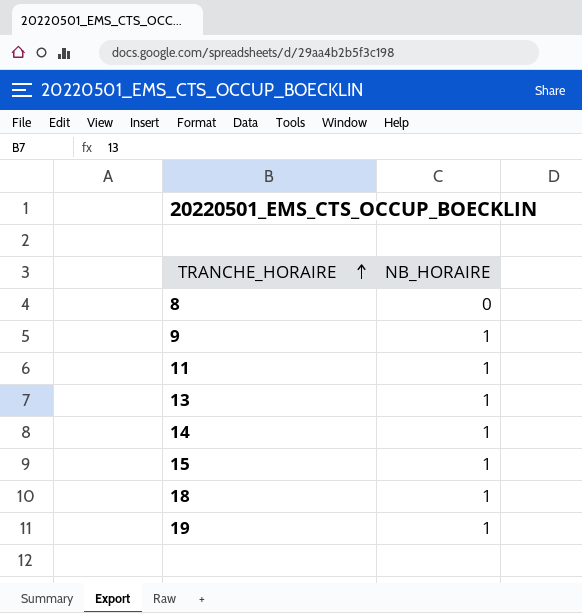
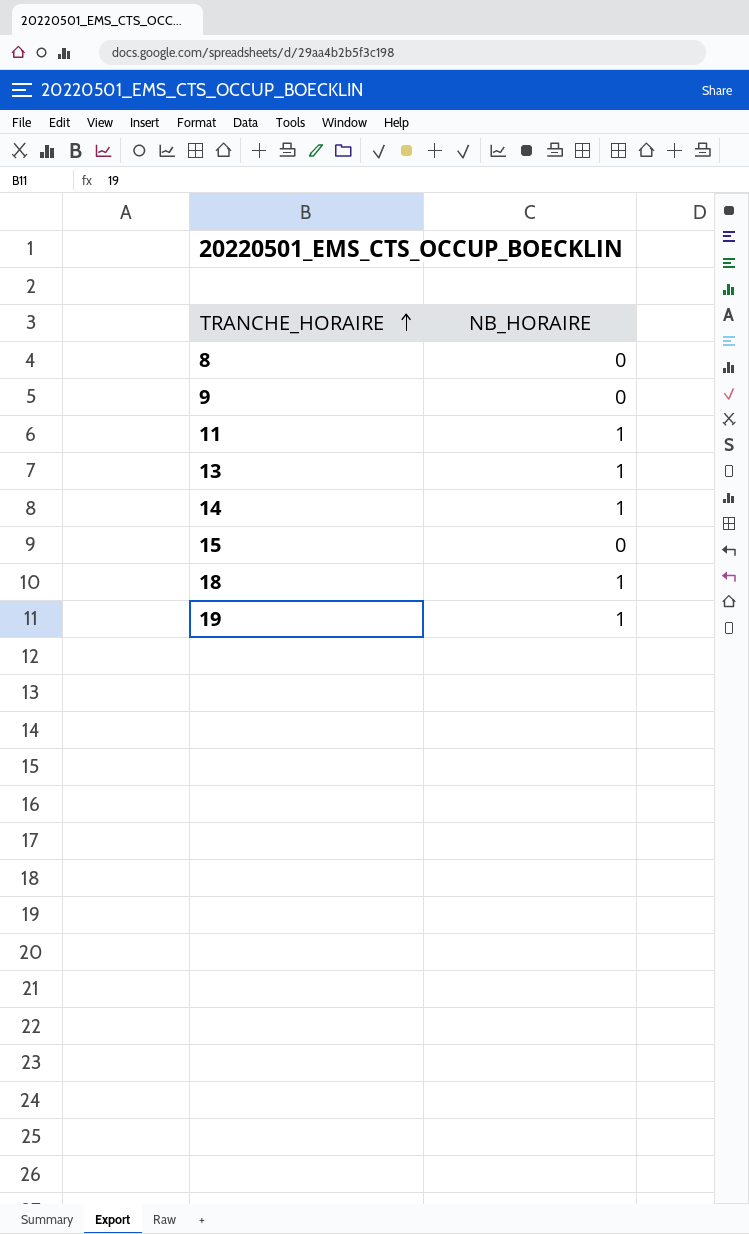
9 | NB_HORAIRE: 1 -> 0
15 | NB_HORAIRE: 1 -> 0

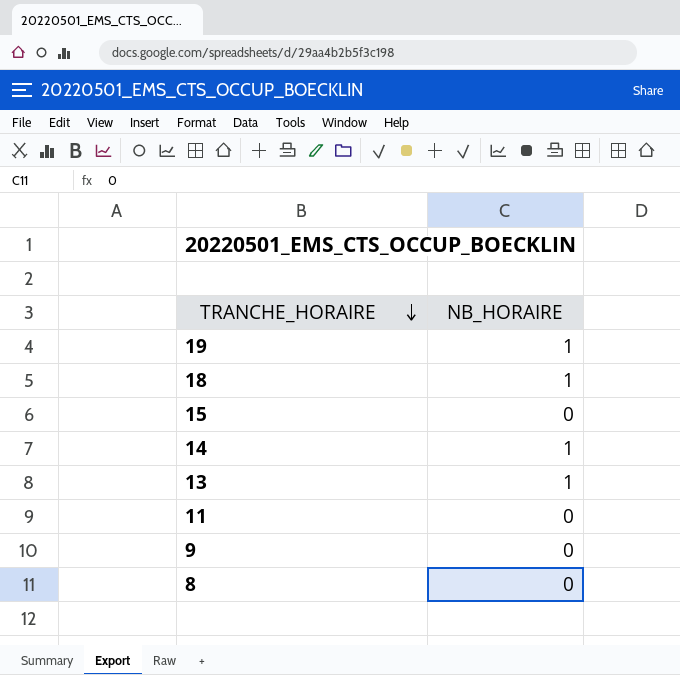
row order: TRANCHE_HORAIRE ascending -> TRANCHE_HORAIRE descending
11 | NB_HORAIRE: 1 -> 0

